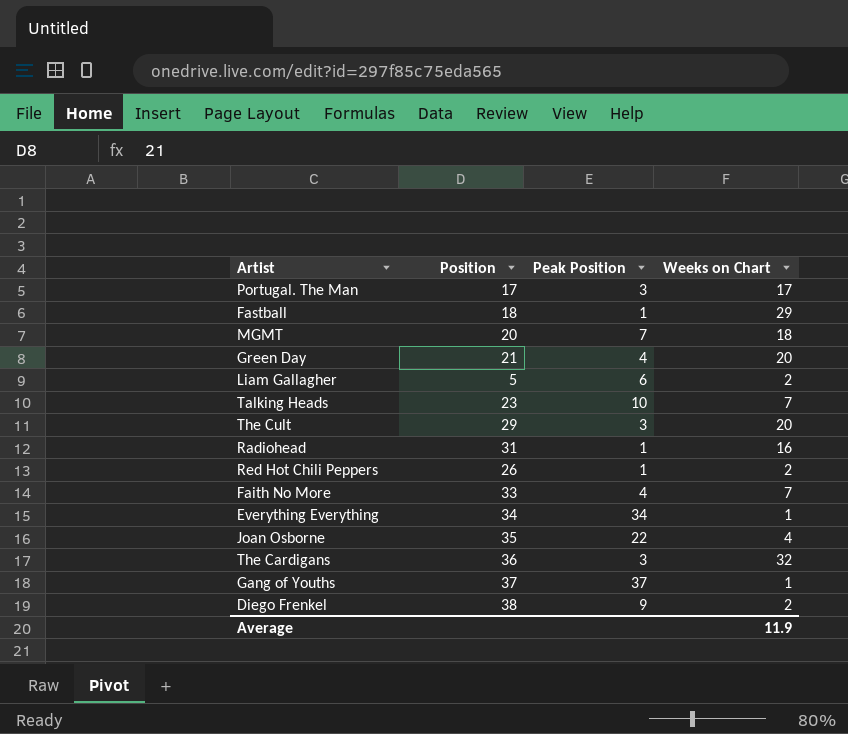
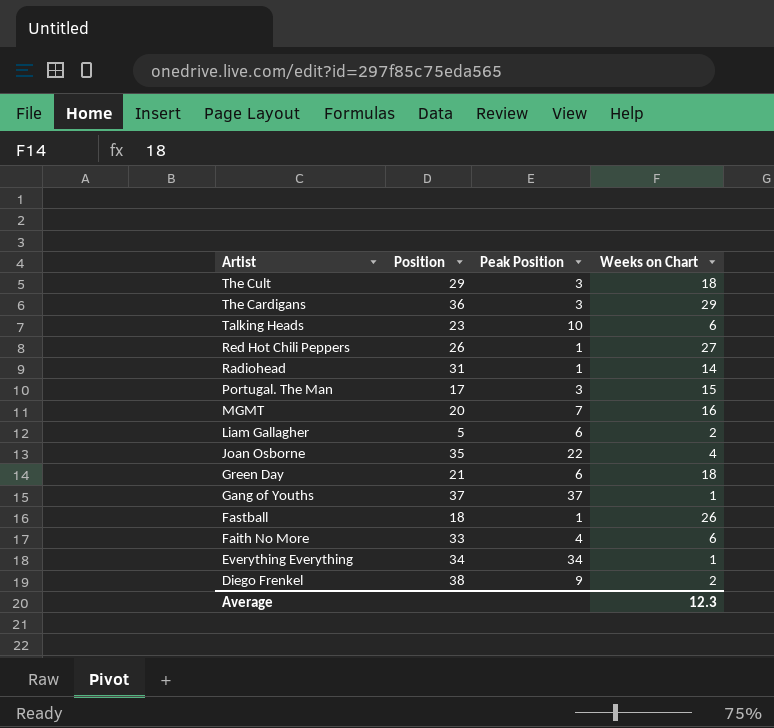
row order: none -> Artist descending
The Cult | Weeks on Chart: 20 -> 18
The Cardigans | Weeks on Chart: 32 -> 29
Talking Heads | Weeks on Chart: 7 -> 6
Red Hot Chili Peppers | Weeks on Chart: 2 -> 27
Radiohead | Weeks on Chart: 16 -> 14
Portugal. The Man | Weeks on Chart: 17 -> 15
MGMT | Weeks on Chart: 18 -> 16
Green Day | Peak Position: 4 -> 6
Green Day | Weeks on Chart: 20 -> 18
Fastball | Weeks on Chart: 29 -> 26
Faith No More | Weeks on Chart: 7 -> 6
Average | Weeks on Chart: 11.9 -> 12.3

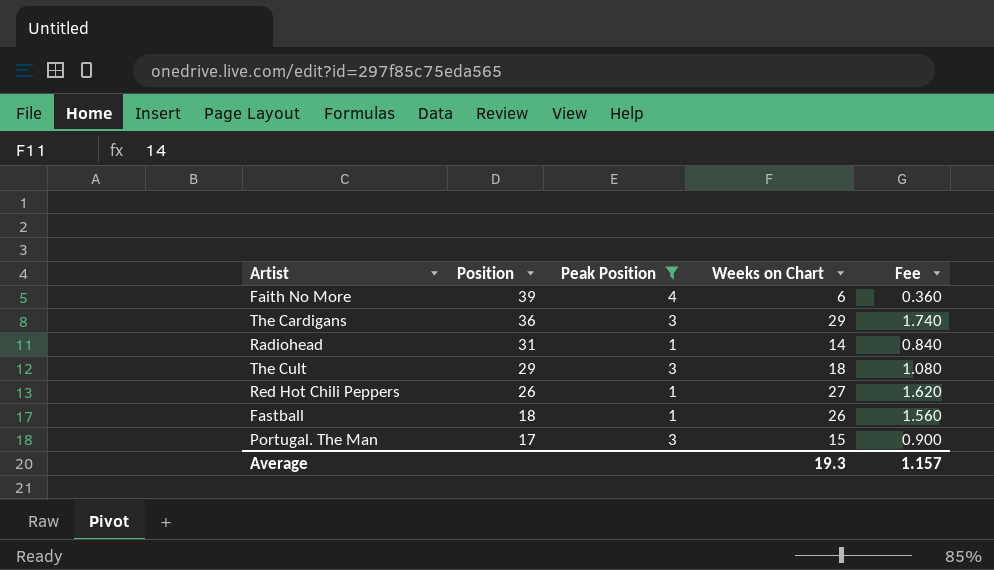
filter: none -> Peak Position <= 4
row order: Artist descending -> Position descending
column Fee | formula: none -> [Weeks on Chart] * 0.06
Faith No More | Position: 33 -> 39
Average | Weeks on Chart: 12.3 -> 19.3

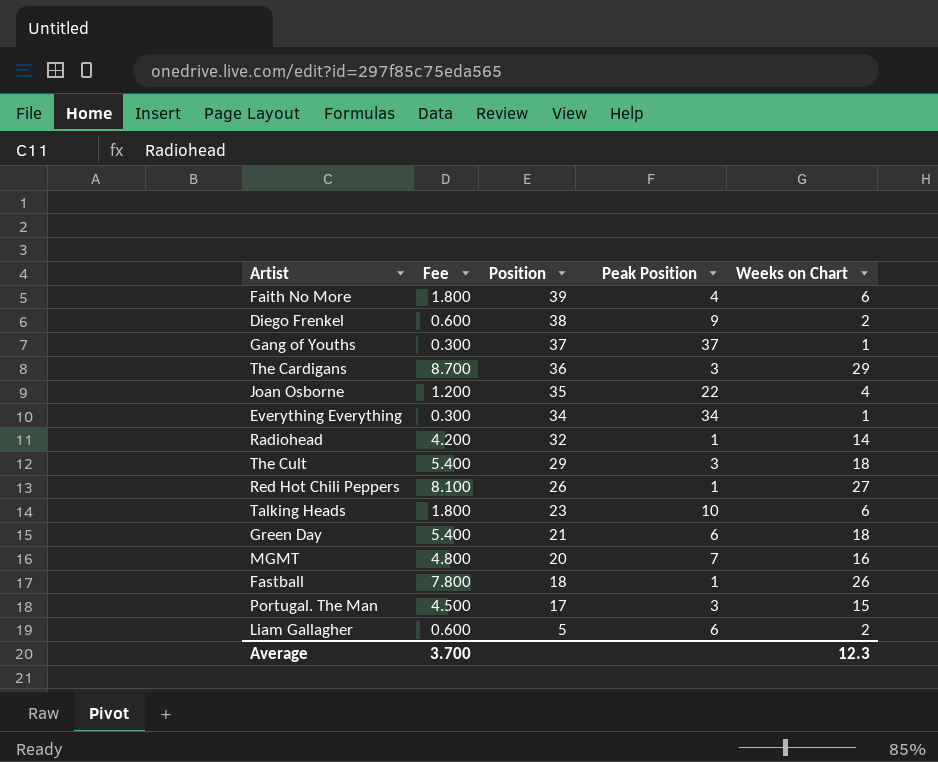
filter: Peak Position <= 4 -> none
column Fee | formula: [Weeks on Chart] * 0.06 -> [Weeks on Chart] * 0.3
column Fee | position: 5 -> 2
Radiohead | Position: 31 -> 32
Average | Fee: 1.157 -> 3.700
Average | Weeks on Chart: 19.3 -> 12.3

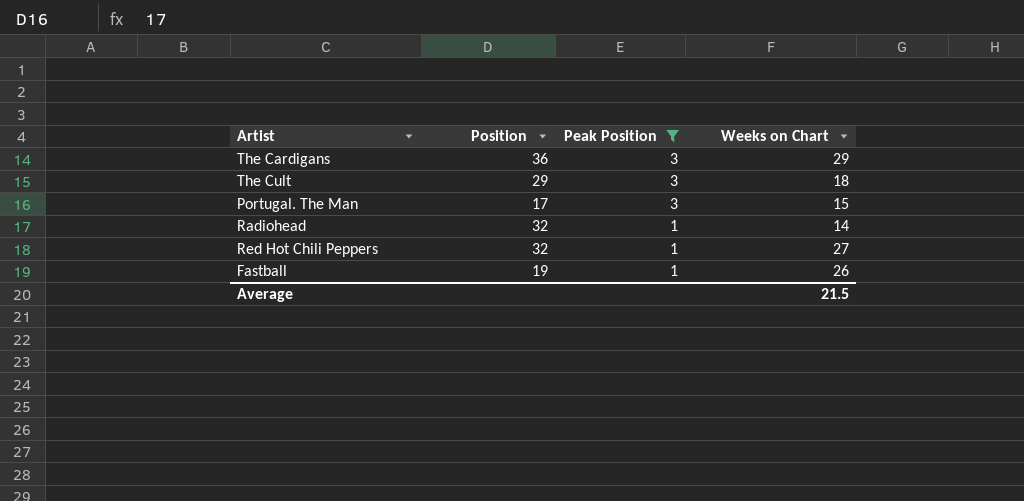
filter: none -> Peak Position <= 3
row order: Position descending -> Peak Position descending
column Fee | formula: [Weeks on Chart] * 0.3 -> none
Red Hot Chili Peppers | Position: 26 -> 32
Fastball | Position: 18 -> 19
Average | Weeks on Chart: 12.3 -> 21.5

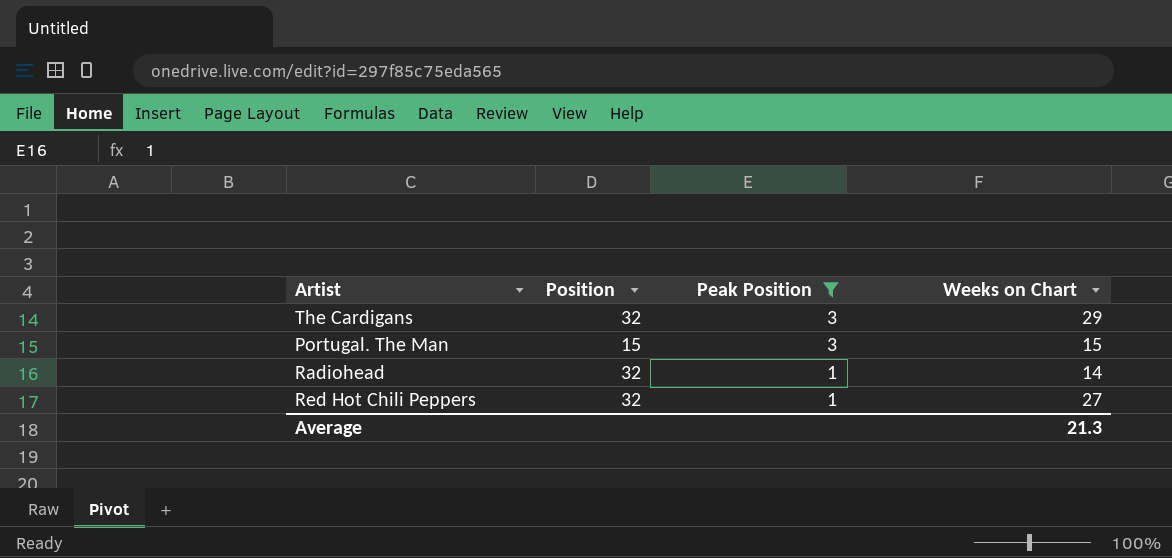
row The Cult: 29 | 3 | 18 -> none
row Fastball: 19 | 1 | 26 -> none
The Cardigans | Position: 36 -> 32
Portugal. The Man | Position: 17 -> 15
Average | Weeks on Chart: 21.5 -> 21.3

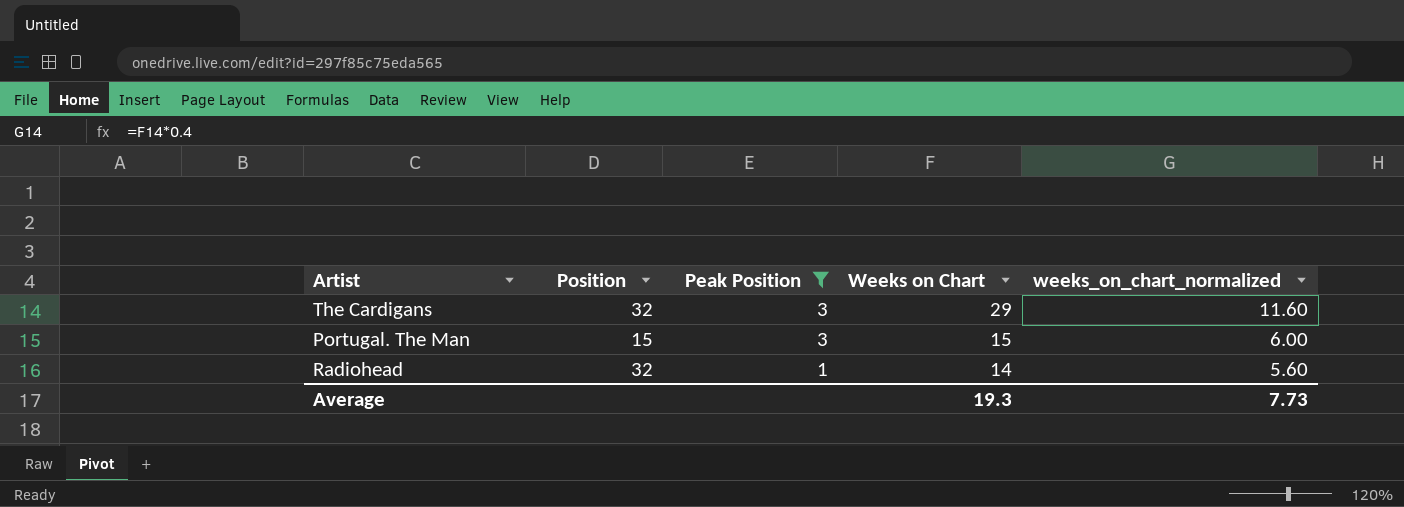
column weeks_on_chart_normalized | formula: none -> [Weeks on Chart] * 0.4
row Red Hot Chili Peppers: 32 | 1 | 27 -> none
Average | Weeks on Chart: 21.3 -> 19.3

